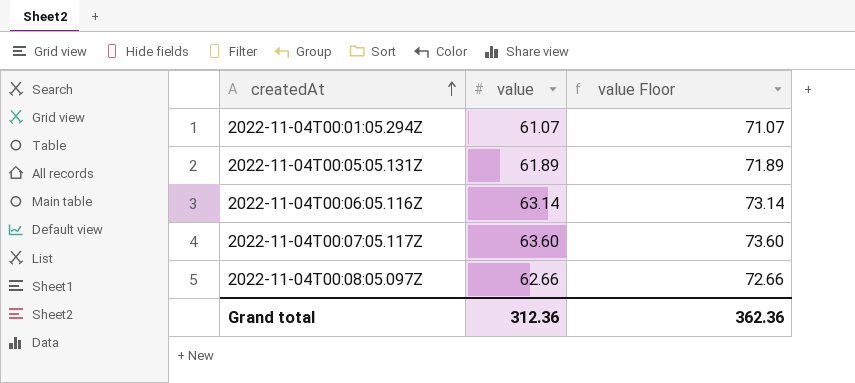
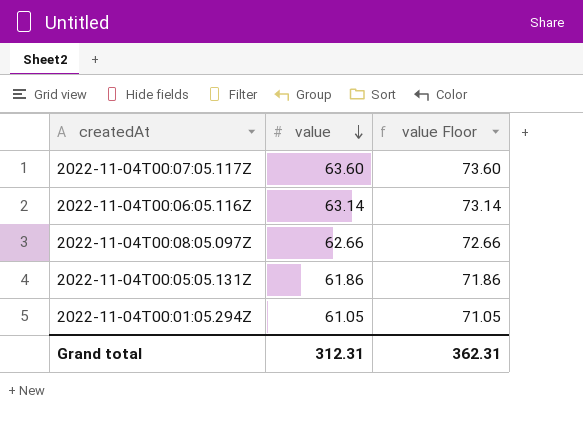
row order: createdAt ascending -> value descending
2022-11-04T00:05:05.131Z | value: 61.89 -> 61.86
2022-11-04T00:05:05.131Z | value Floor: 71.89 -> 71.86
2022-11-04T00:01:05.294Z | value: 61.07 -> 61.05
2022-11-04T00:01:05.294Z | value Floor: 71.07 -> 71.05
Grand total | value: 312.36 -> 312.31
Grand total | value Floor: 362.36 -> 362.31

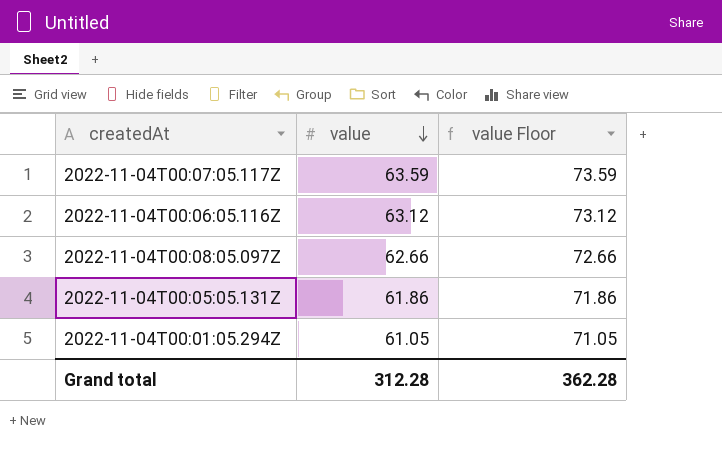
2022-11-04T00:07:05.117Z | value: 63.60 -> 63.59
2022-11-04T00:07:05.117Z | value Floor: 73.60 -> 73.59
2022-11-04T00:06:05.116Z | value: 63.14 -> 63.12
2022-11-04T00:06:05.116Z | value Floor: 73.14 -> 73.12
Grand total | value: 312.31 -> 312.28
Grand total | value Floor: 362.31 -> 362.28

